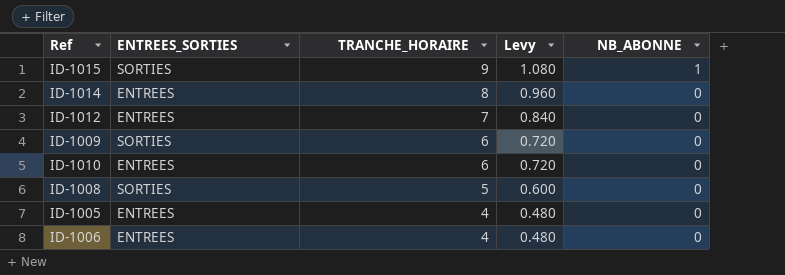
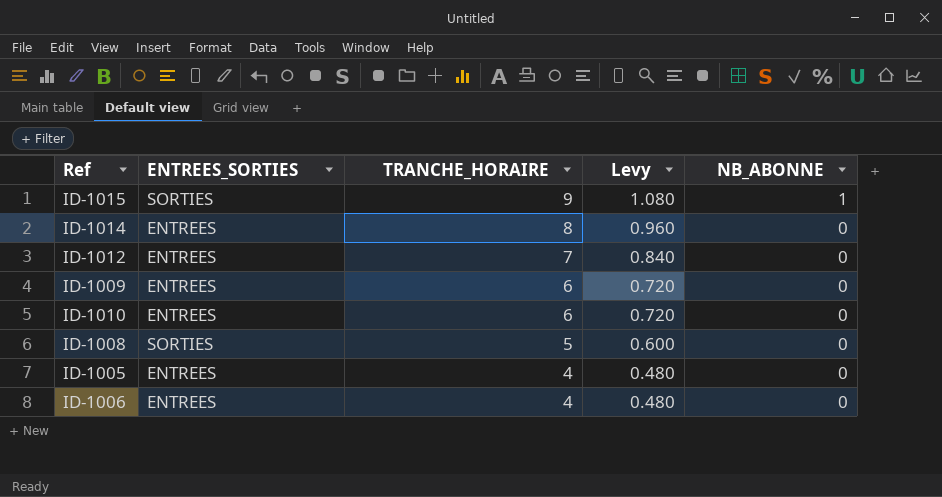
ID-1009 | ENTREES_SORTIES: SORTIES -> ENTREES

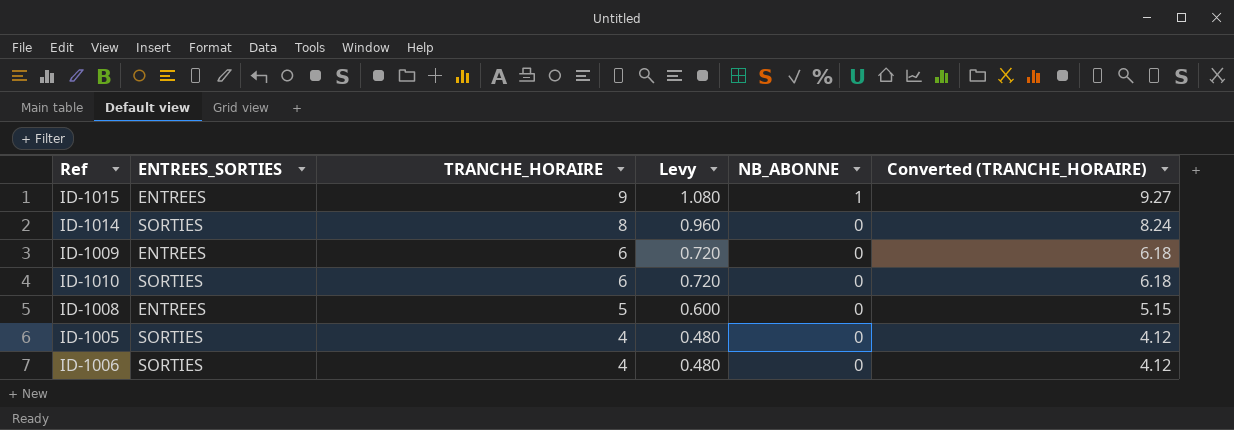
column Converted (TRANCHE_HORAIRE) | formula: none -> [TRANCHE_HORAIRE] * 1.03
row ID-1012: ENTREES | 7 | 0.840 | 0 -> none
ID-1015 | ENTREES_SORTIES: SORTIES -> ENTREES
ID-1014 | ENTREES_SORTIES: ENTREES -> SORTIES
ID-1010 | ENTREES_SORTIES: ENTREES -> SORTIES
ID-1008 | ENTREES_SORTIES: SORTIES -> ENTREES
ID-1005 | ENTREES_SORTIES: ENTREES -> SORTIES
ID-1006 | ENTREES_SORTIES: ENTREES -> SORTIES

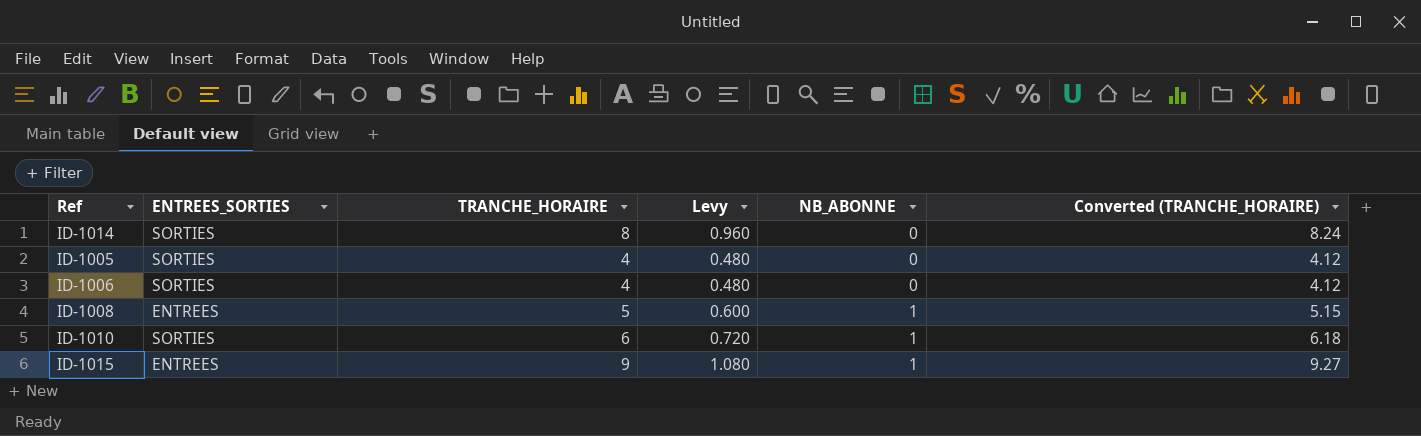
row order: TRANCHE_HORAIRE descending -> NB_ABONNE ascending
row ID-1009: ENTREES | 6 | 0.720 | 0 | 6.18 -> none
ID-1008 | NB_ABONNE: 0 -> 1
ID-1010 | NB_ABONNE: 0 -> 1

